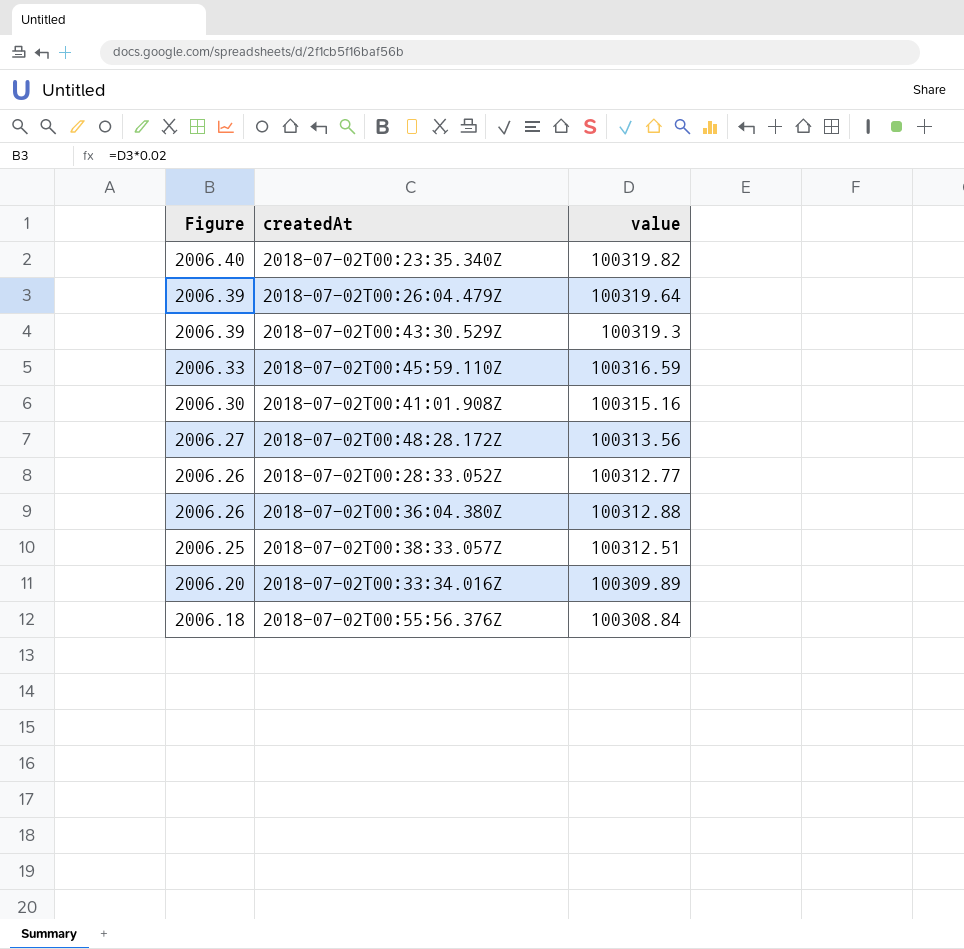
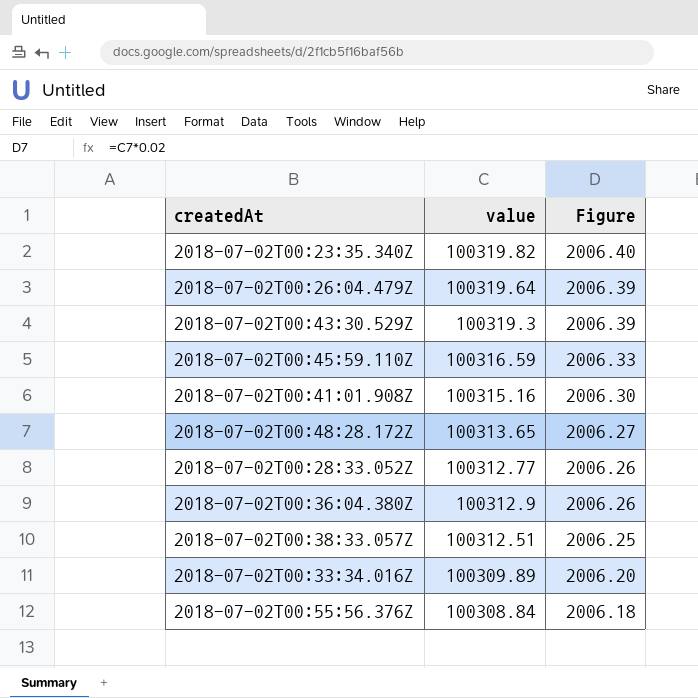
column Figure | position: 1 -> 3
2018-07-02T00:48:28.172Z | value: 100313.56 -> 100313.65
2018-07-02T00:36:04.380Z | value: 100312.88 -> 100312.9

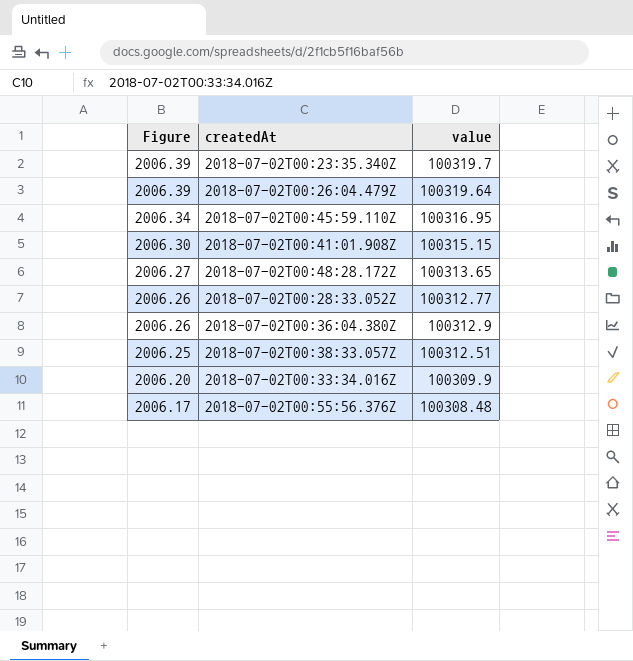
column Figure | position: 3 -> 1
row 2018-07-02T00:43:30.529Z: 100319.3 | 2006.39 -> none
2018-07-02T00:23:35.340Z | Figure: 2006.40 -> 2006.39
2018-07-02T00:23:35.340Z | value: 100319.82 -> 100319.7
2018-07-02T00:45:59.110Z | Figure: 2006.33 -> 2006.34
2018-07-02T00:45:59.110Z | value: 100316.59 -> 100316.95
2018-07-02T00:41:01.908Z | value: 100315.16 -> 100315.15
2018-07-02T00:33:34.016Z | value: 100309.89 -> 100309.9
2018-07-02T00:55:56.376Z | Figure: 2006.18 -> 2006.17
2018-07-02T00:55:56.376Z | value: 100308.84 -> 100308.48

